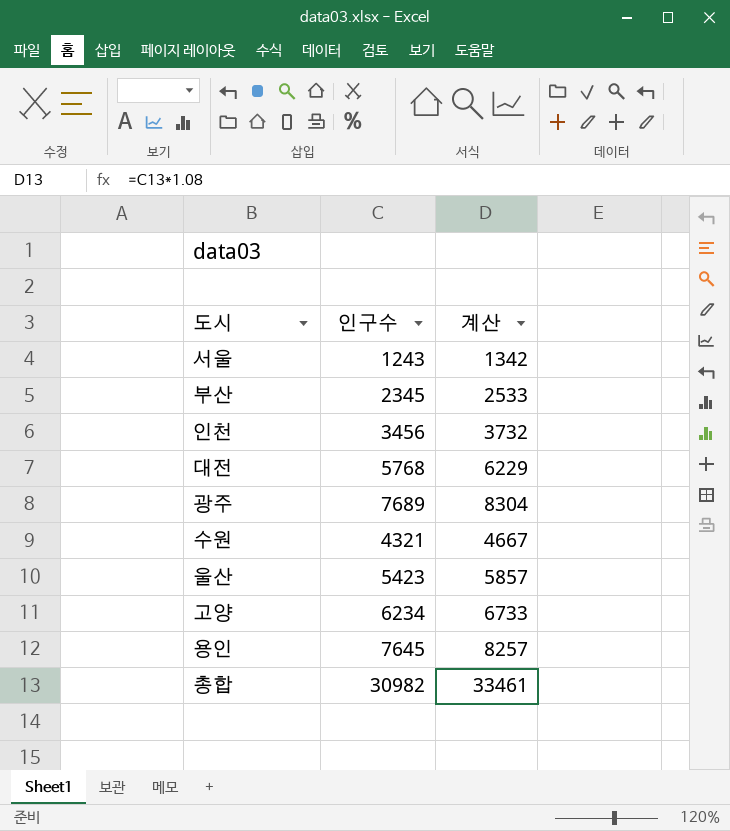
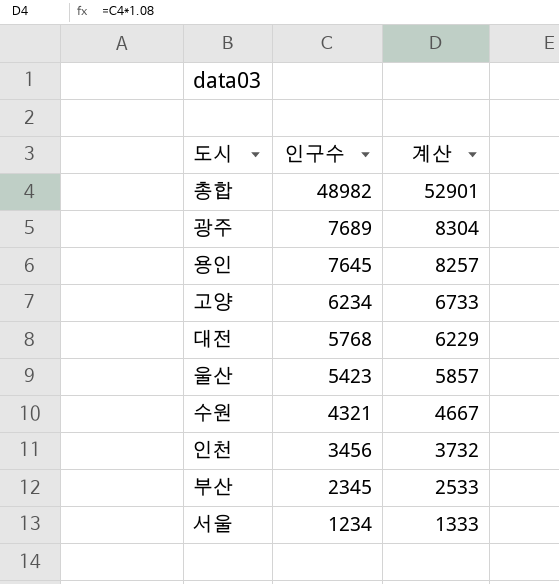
row order: none -> 인구수 descending
총합 | 인구수: 30982 -> 48982
총합 | 계산: 33461 -> 52901
서울 | 인구수: 1243 -> 1234
서울 | 계산: 1342 -> 1333

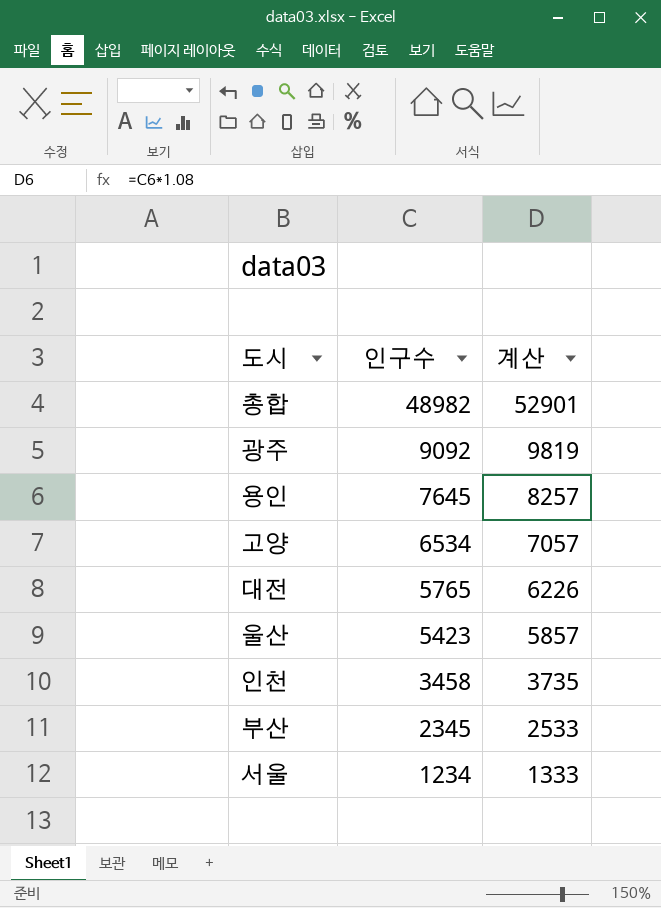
row 수원: 4321 | 4667 -> none
광주 | 인구수: 7689 -> 9092
광주 | 계산: 8304 -> 9819
고양 | 인구수: 6234 -> 6534
고양 | 계산: 6733 -> 7057
대전 | 인구수: 5768 -> 5765
대전 | 계산: 6229 -> 6226
인천 | 인구수: 3456 -> 3458
인천 | 계산: 3732 -> 3735

